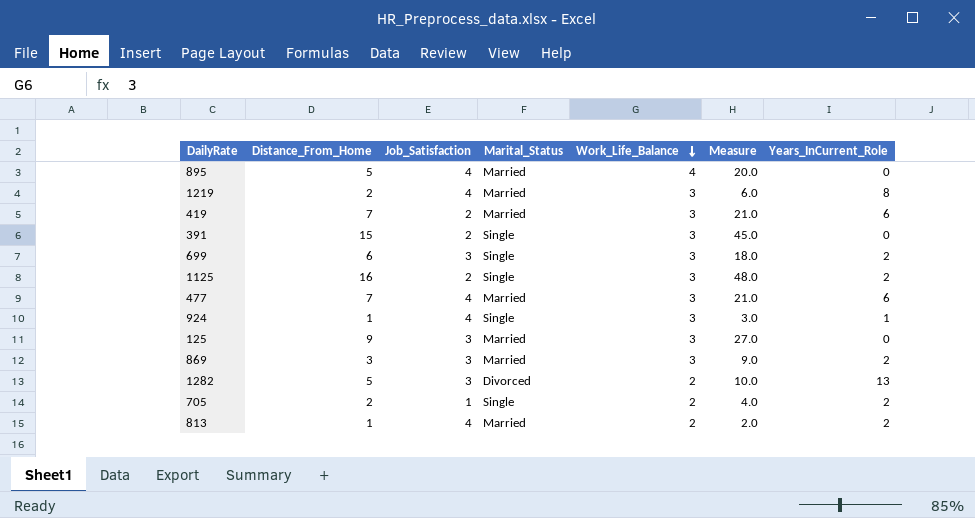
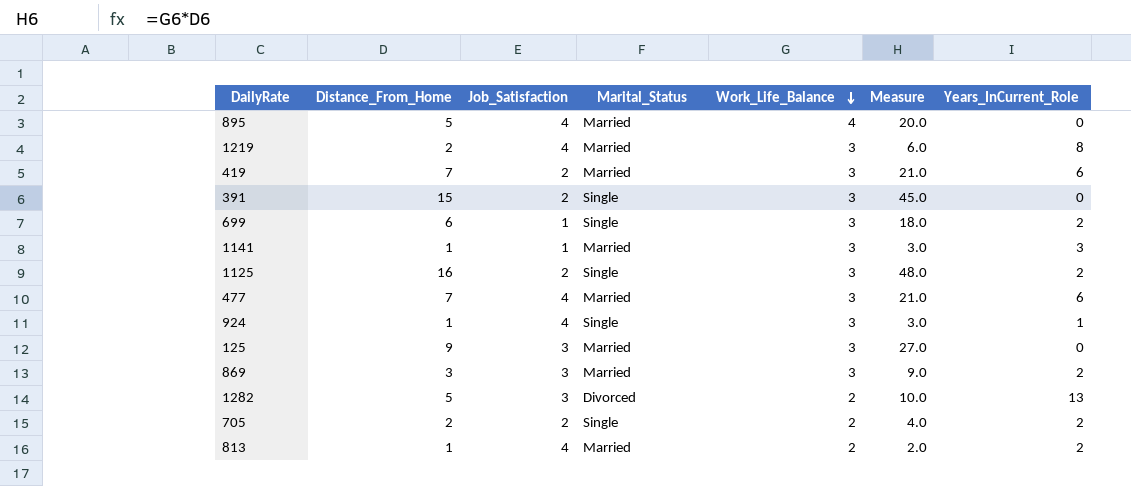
699 | Job_Satisfaction: 3 -> 1
row 1141: none -> 1 | 1 | Married | 3 | 3.0 | 3
705 | Job_Satisfaction: 1 -> 2

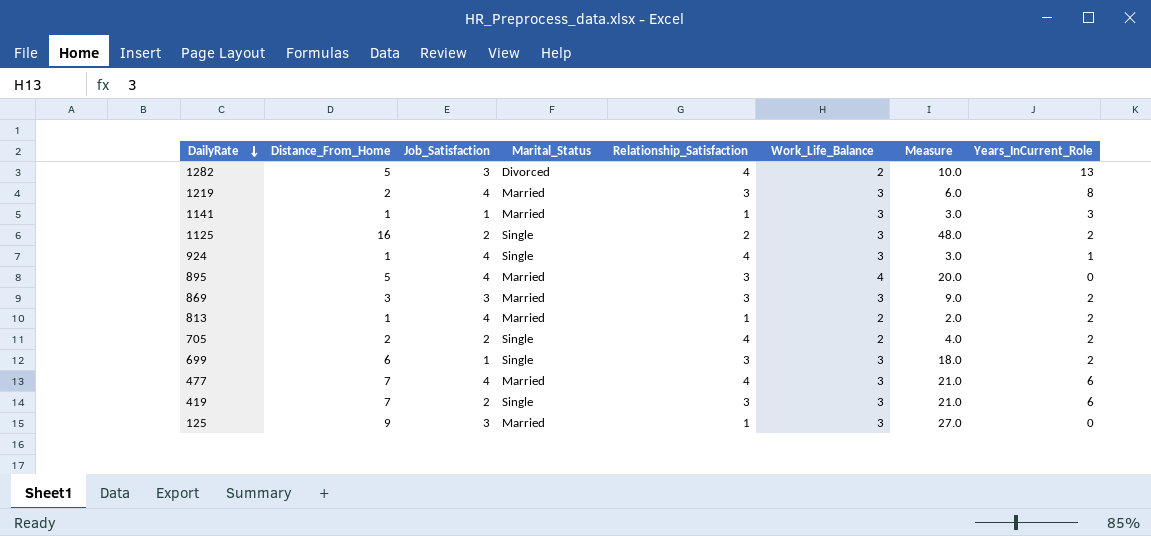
row order: Work_Life_Balance descending -> DailyRate descending
column Relationship_Satisfaction | position: none -> 5
row 391: 15 | 2 | Single | 3 | 45.0 | 0 -> none
419 | Marital_Status: Married -> Single

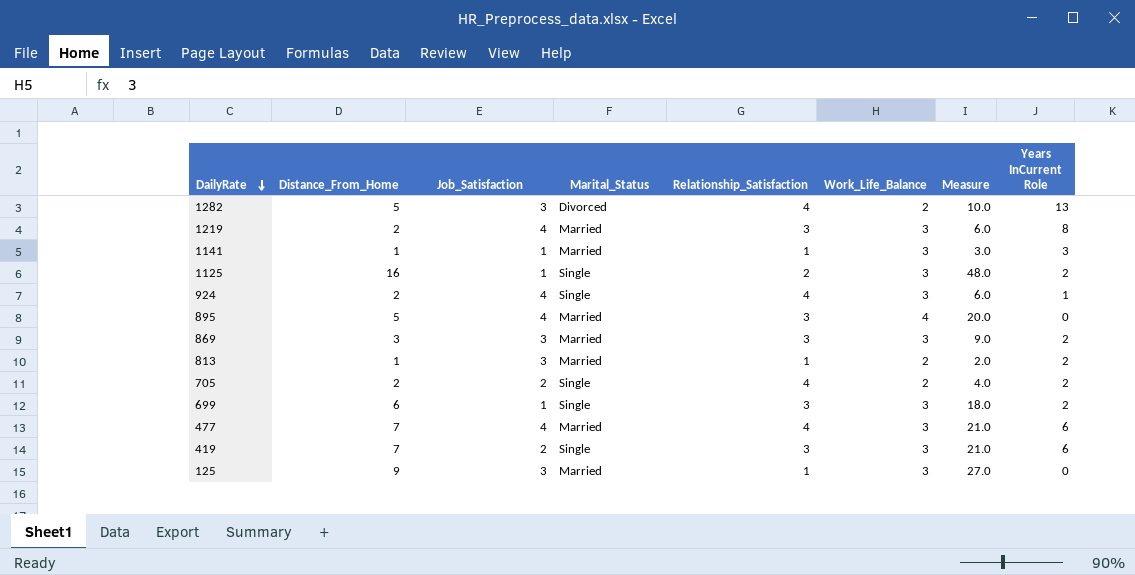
column name: Years_InCurrent_Role -> Years InCurrent Role
1125 | Job_Satisfaction: 2 -> 1
924 | Distance_From_Home: 1 -> 2
924 | Measure: 3.0 -> 6.0
813 | Job_Satisfaction: 4 -> 3

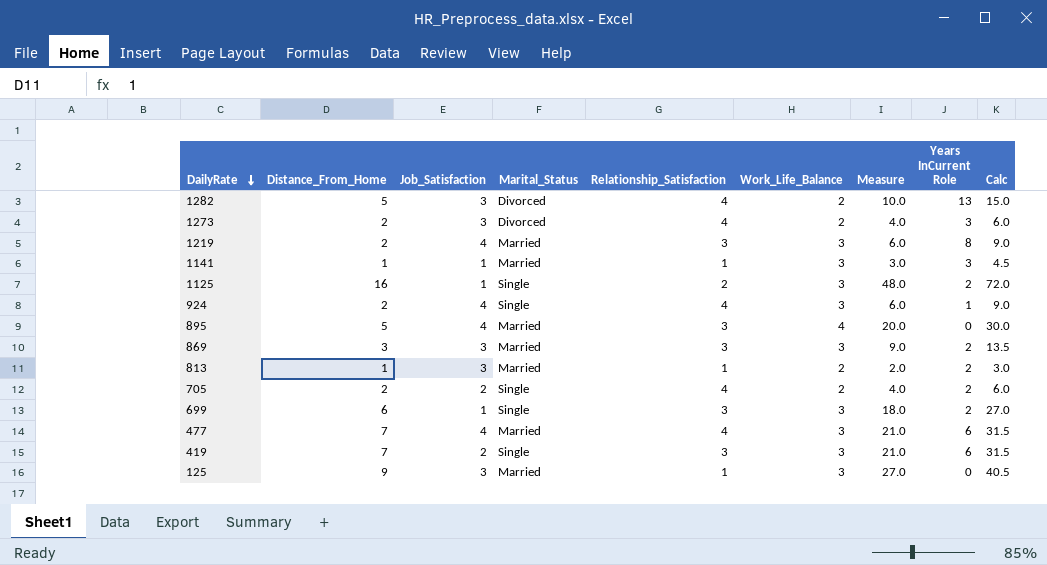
column Calc | formula: none -> [Measure] * 1.5
row 1273: none -> 2 | 3 | Divorced | 4 | 2 | 4.0 | 3 | 6.0

